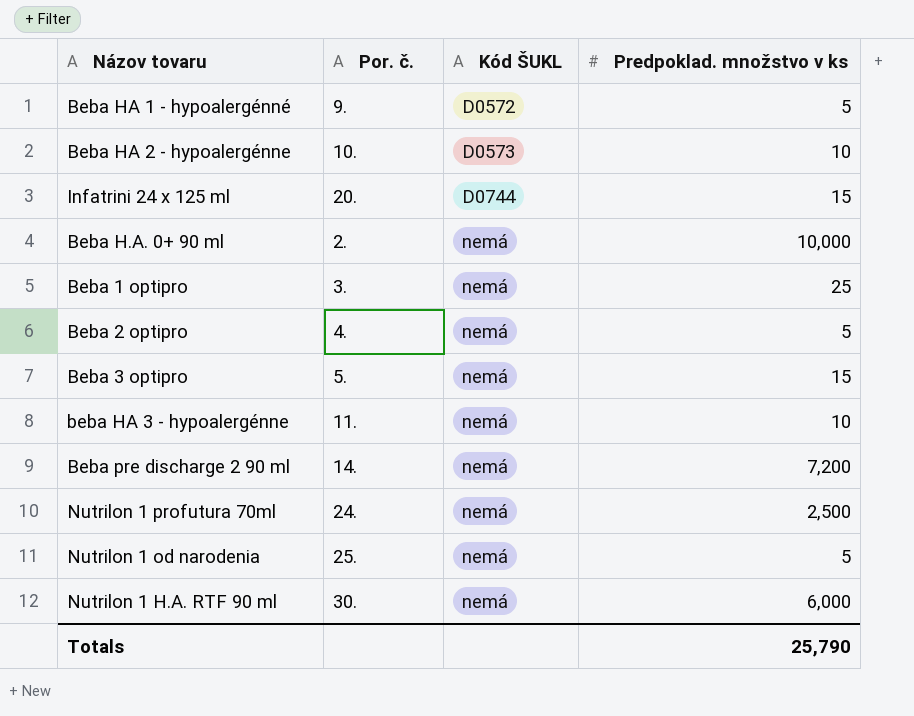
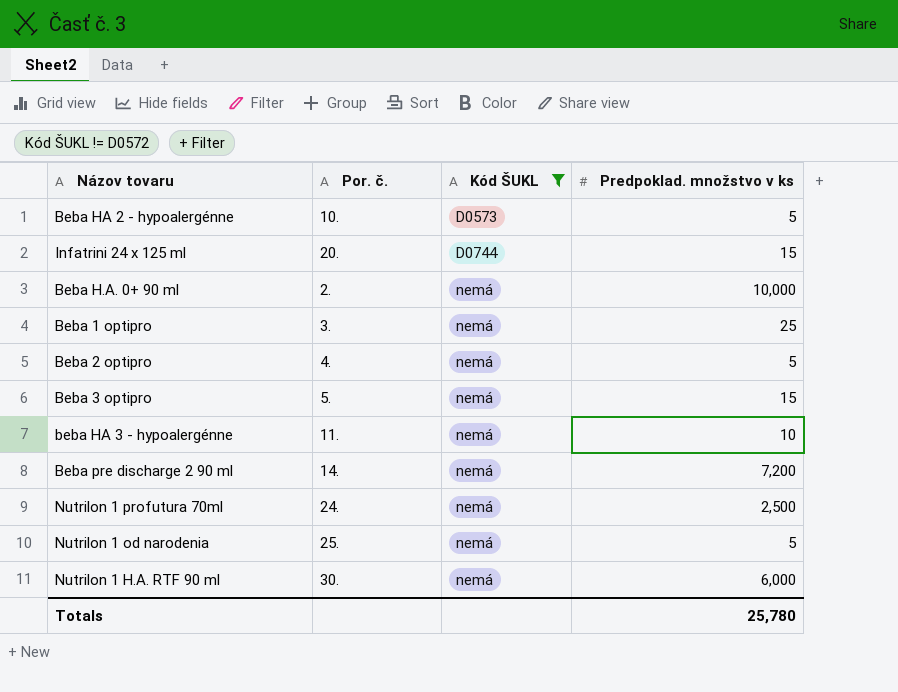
filter: none -> Kód ŠUKL != D0572
Beba HA 2 - hypoalergénne | Predpoklad. množstvo v ks: 10 -> 5
Totals | Predpoklad. množstvo v ks: 25,790 -> 25,780

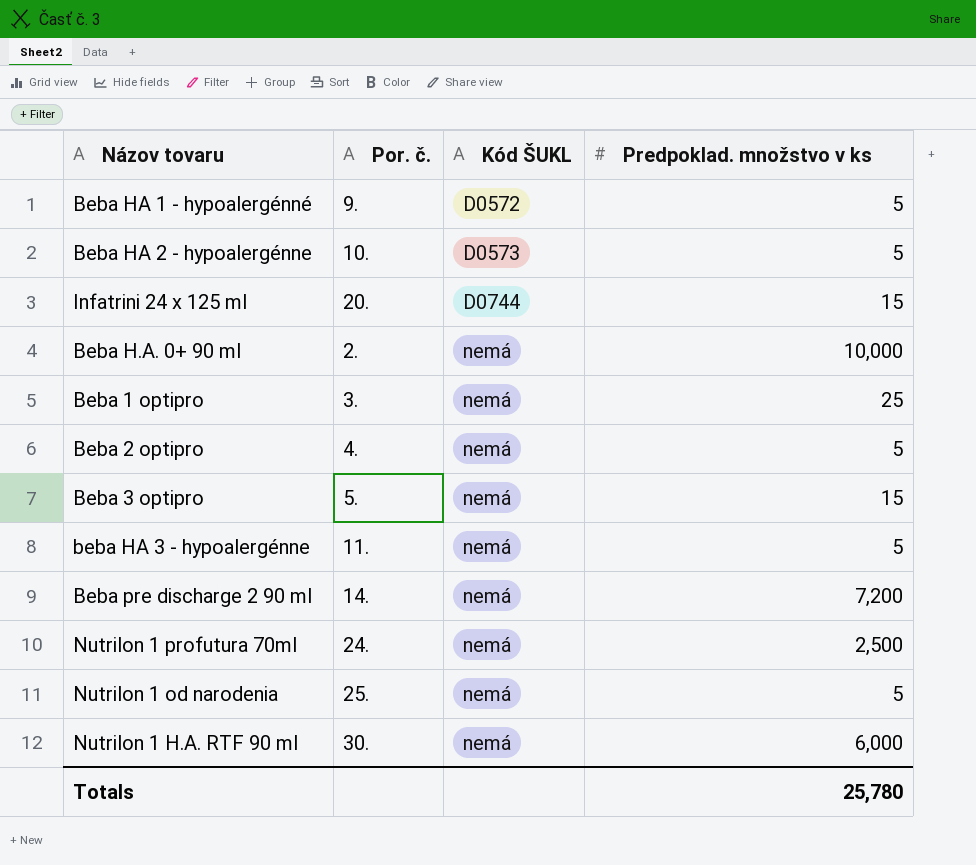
filter: Kód ŠUKL != D0572 -> none
beba HA 3 - hypoalergénne | Predpoklad. množstvo v ks: 10 -> 5

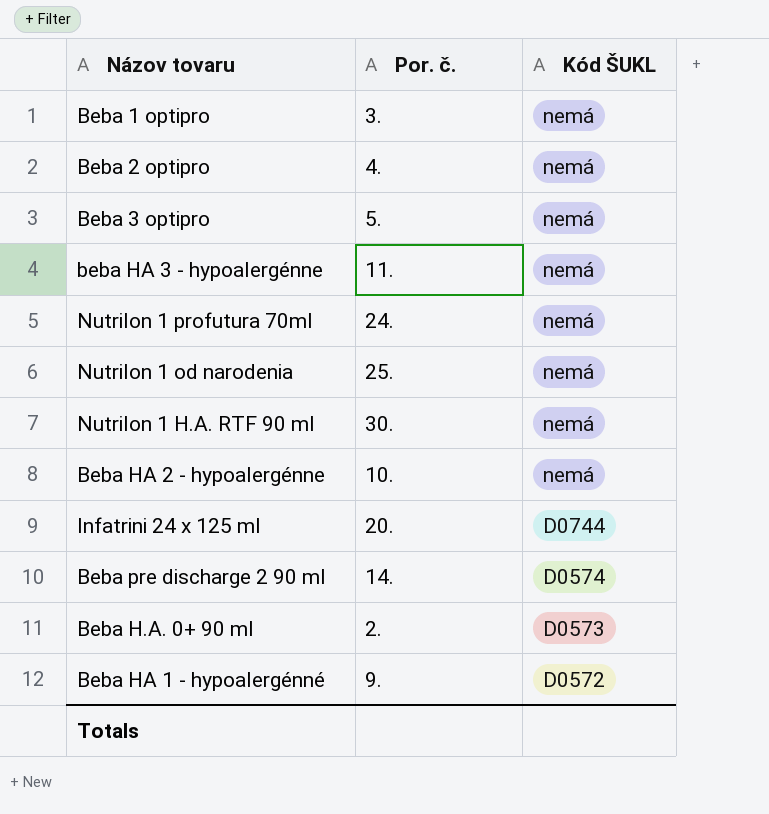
row order: Kód ŠUKL ascending -> Kód ŠUKL descending
column Predpoklad. množstvo v ks | position: 4 -> none
Beba HA 2 - hypoalergénne | Kód ŠUKL: D0573 -> nemá
Beba pre discharge 2 90 ml | Kód ŠUKL: nemá -> D0574
Beba H.A. 0+ 90 ml | Kód ŠUKL: nemá -> D0573

